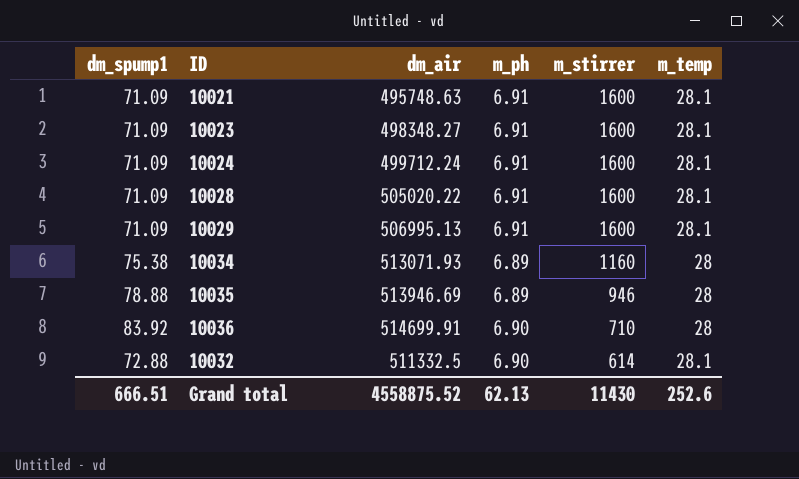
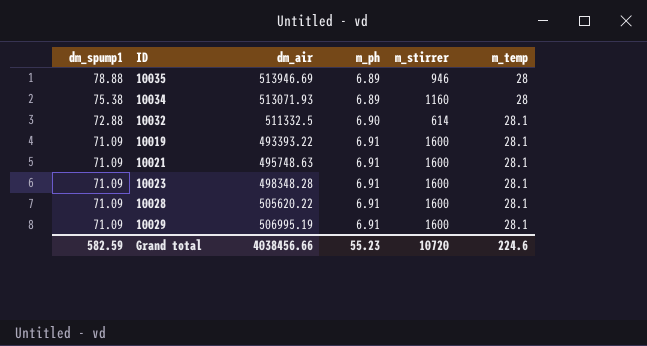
row order: m_stirrer descending -> dm_spump1 descending
row 10024: 71.09 | 499712.24 | 6.91 | 1600 | 28.1 -> none
row 10036: 83.92 | 514699.91 | 6.90 | 710 | 28 -> none
row 10019: none -> 71.09 | 493393.22 | 6.91 | 1600 | 28.1
10023 | dm_air: 498348.27 -> 498348.28
10028 | dm_air: 505020.22 -> 505620.22
10029 | dm_air: 506995.13 -> 506995.19
Grand total | dm_spump1: 666.51 -> 582.59
Grand total | dm_air: 4558875.52 -> 4038456.66
Grand total | m_ph: 62.13 -> 55.23
Grand total | m_stirrer: 11430 -> 10720
Grand total | m_temp: 252.6 -> 224.6

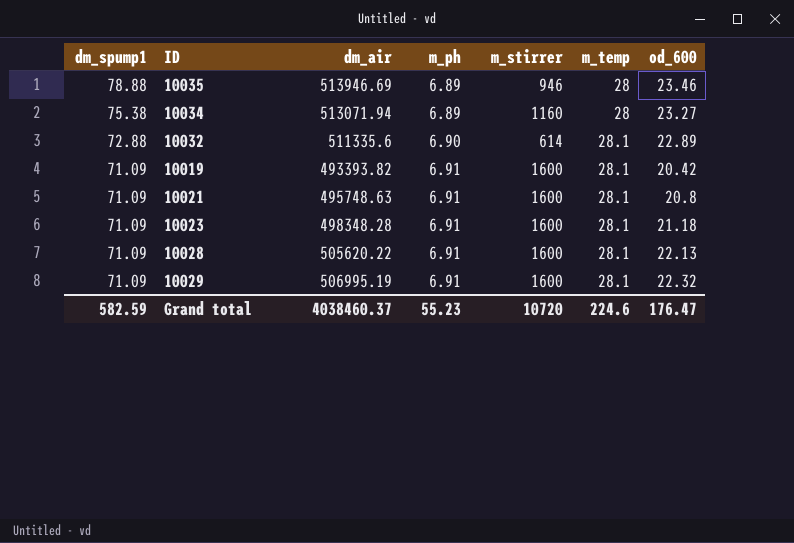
column od_600 | position: none -> 7
10034 | dm_air: 513071.93 -> 513071.94
10032 | dm_air: 511332.5 -> 511335.6
10019 | dm_air: 493393.22 -> 493393.82
Grand total | dm_air: 4038456.66 -> 4038460.37

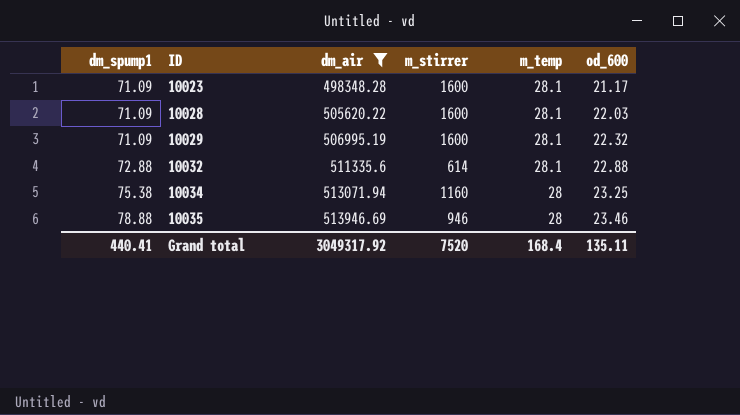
filter: none -> dm_air >= 498348.28
row order: dm_spump1 descending -> dm_spump1 ascending
column m_ph | position: 4 -> none
10023 | od_600: 21.18 -> 21.17
10028 | od_600: 22.13 -> 22.03
10032 | od_600: 22.89 -> 22.88
10034 | od_600: 23.27 -> 23.25
Grand total | dm_spump1: 582.59 -> 440.41
Grand total | dm_air: 4038460.37 -> 3049317.92
Grand total | m_stirrer: 10720 -> 7520
Grand total | m_temp: 224.6 -> 168.4
Grand total | od_600: 176.47 -> 135.11

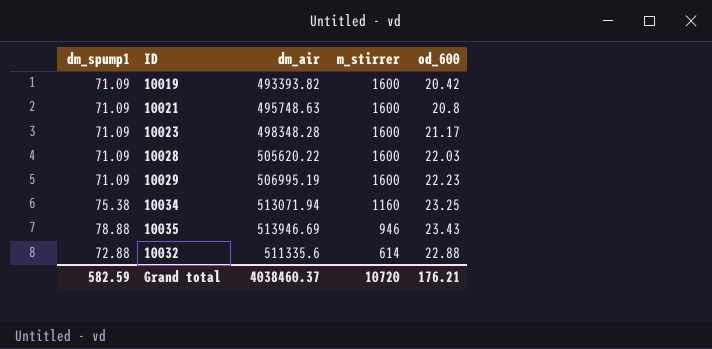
filter: dm_air >= 498348.28 -> none
row order: dm_spump1 ascending -> m_stirrer descending
column m_temp | position: 5 -> none
10029 | od_600: 22.32 -> 22.23
10035 | od_600: 23.46 -> 23.43
Grand total | dm_spump1: 440.41 -> 582.59
Grand total | dm_air: 3049317.92 -> 4038460.37
Grand total | m_stirrer: 7520 -> 10720
Grand total | od_600: 135.11 -> 176.21

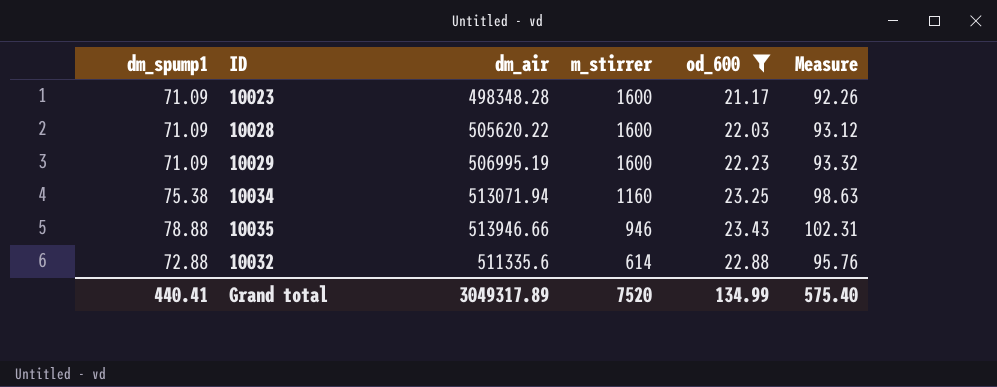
filter: none -> od_600 >= 21.17
column Measure | formula: none -> [dm_spump1] + [od_600]
10035 | dm_air: 513946.69 -> 513946.66
Grand total | dm_spump1: 582.59 -> 440.41
Grand total | dm_air: 4038460.37 -> 3049317.89
Grand total | m_stirrer: 10720 -> 7520
Grand total | od_600: 176.21 -> 134.99

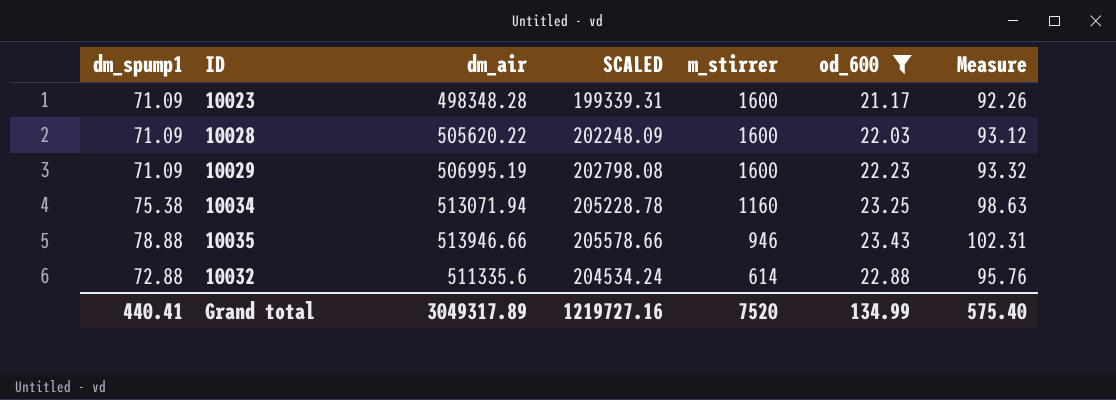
column SCALED | formula: none -> [dm_air] * 0.4

